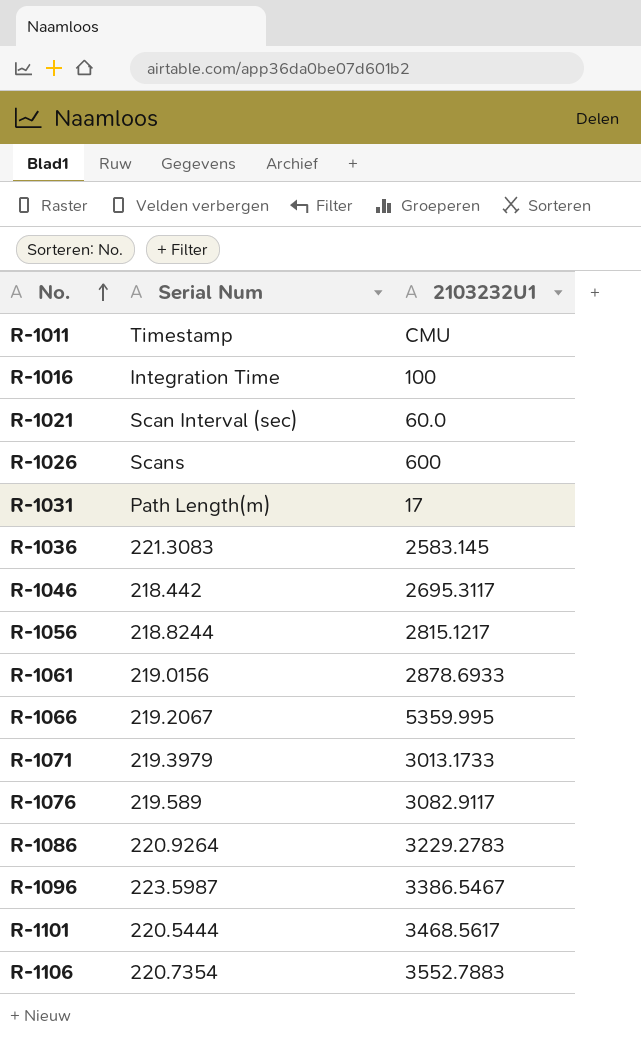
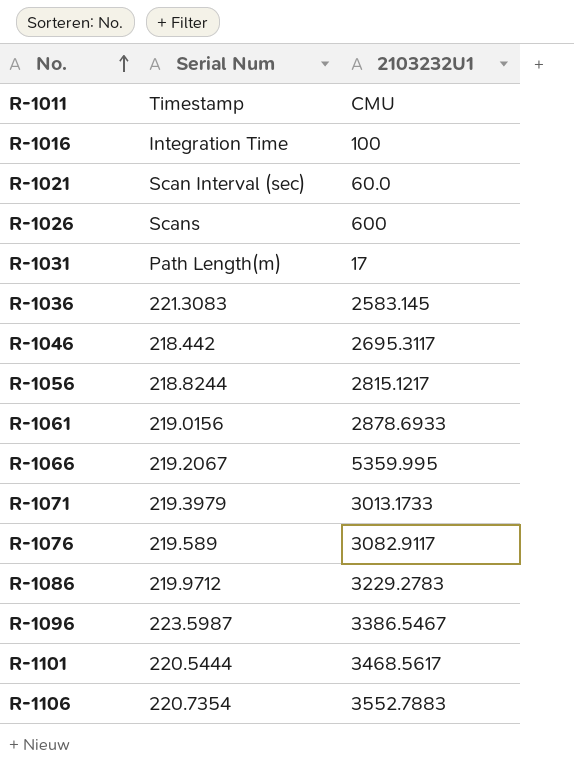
R-1086 | Serial Num: 220.9264 -> 219.9712

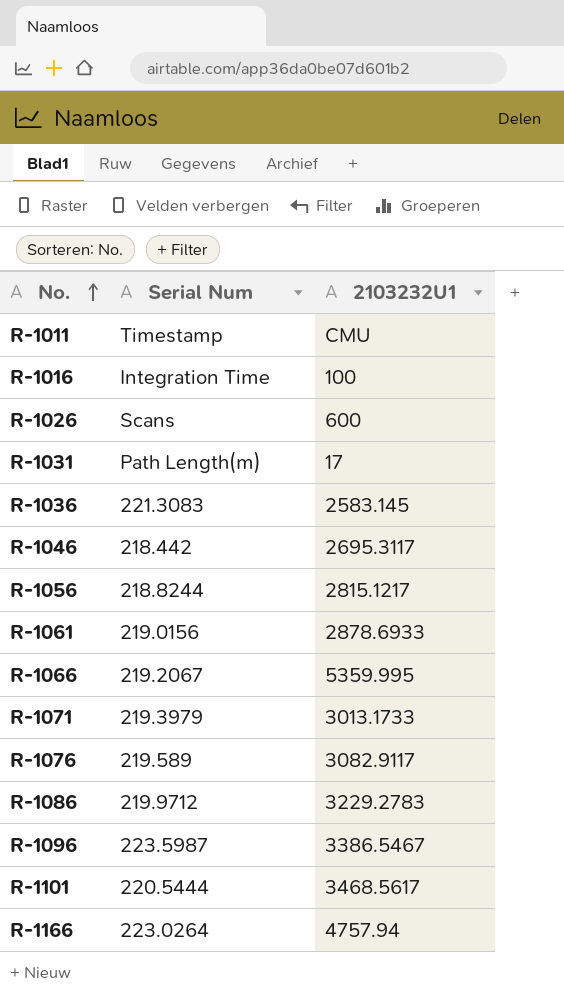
row R-1021: Scan Interval (sec) | 60.0 -> none
row R-1106: 220.7354 | 3552.7883 -> none
row R-1166: none -> 223.0264 | 4757.94

